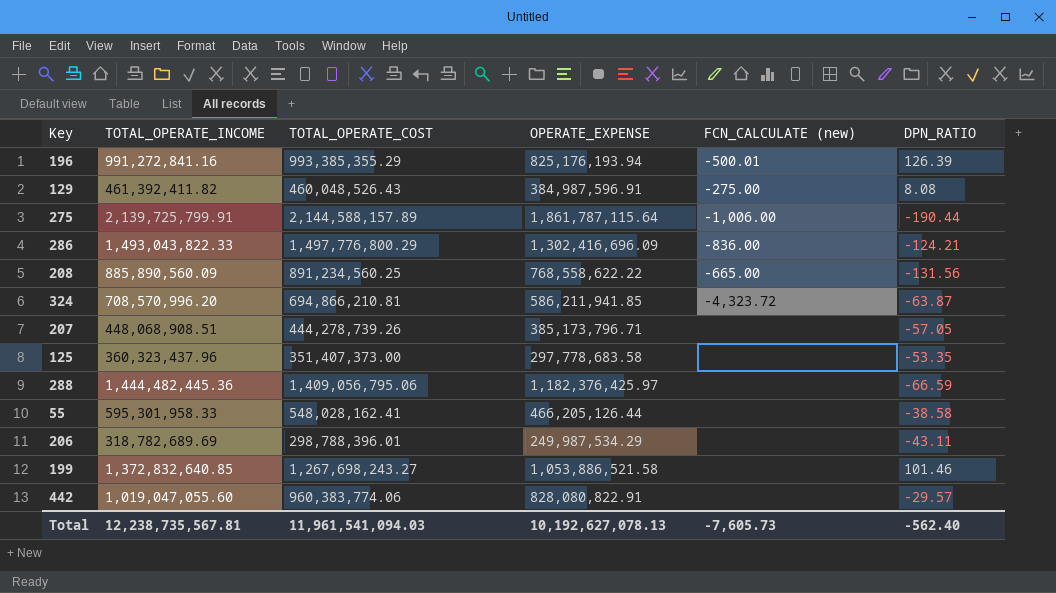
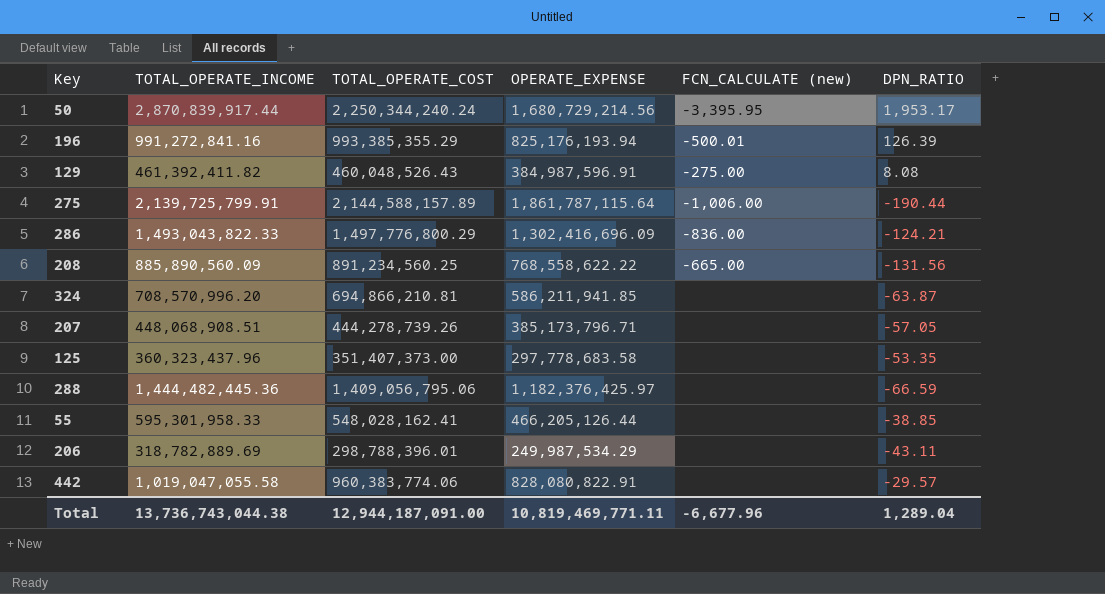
row 199: 1,372,832,640.85 | 1,267,698,243.27 | 1,053,886,521.58 | none | 101.46 -> none
row 50: none -> 2,870,839,917.44 | 2,250,344,240.24 | 1,680,729,214.56 | -3,395.95 | 1,953.17
324 | FCN_CALCULATE (new): -4,323.72 -> none
55 | DPN_RATIO: -38.58 -> -38.85
206 | TOTAL_OPERATE_INCOME: 318,782,689.69 -> 318,782,889.69
442 | TOTAL_OPERATE_INCOME: 1,019,047,055.60 -> 1,019,047,055.58
Total | TOTAL_OPERATE_INCOME: 12,238,735,567.81 -> 13,736,743,044.38
Total | TOTAL_OPERATE_COST: 11,961,541,094.03 -> 12,944,187,091.00
Total | OPERATE_EXPENSE: 10,192,627,078.13 -> 10,819,469,771.11
Total | FCN_CALCULATE (new): -7,605.73 -> -6,677.96
Total | DPN_RATIO: -562.40 -> 1,289.04

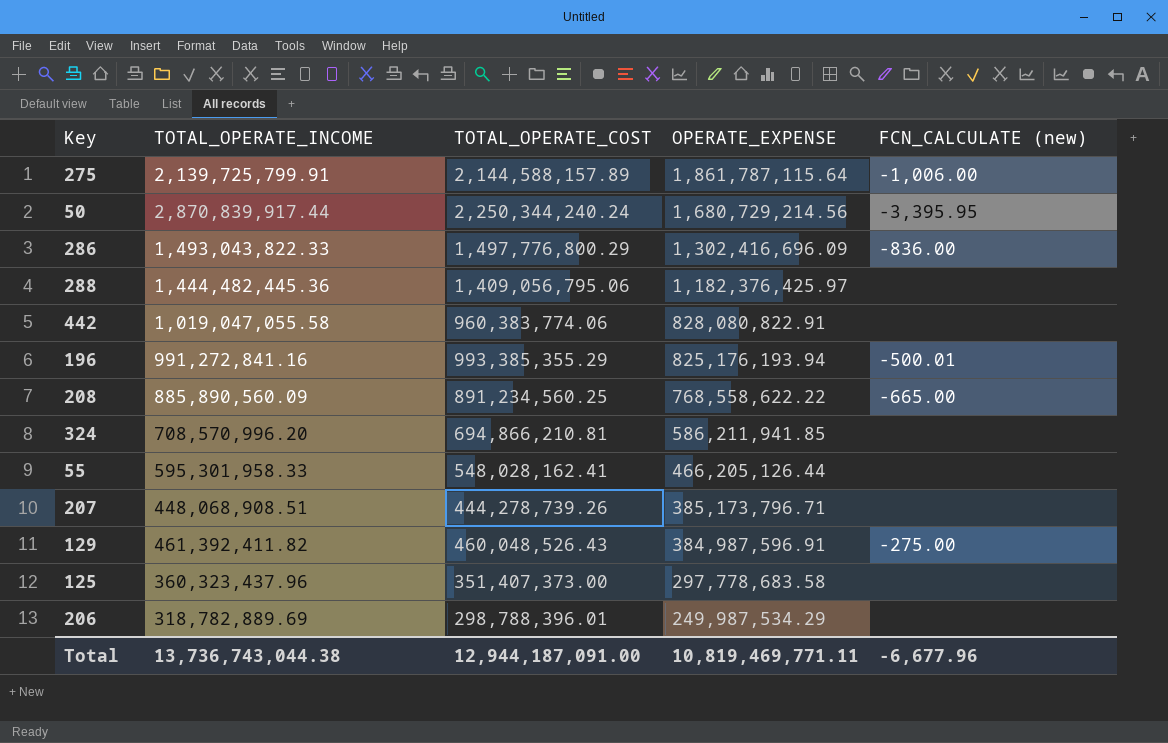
row order: none -> OPERATE_EXPENSE descending
column DPN_RATIO | position: 6 -> none

